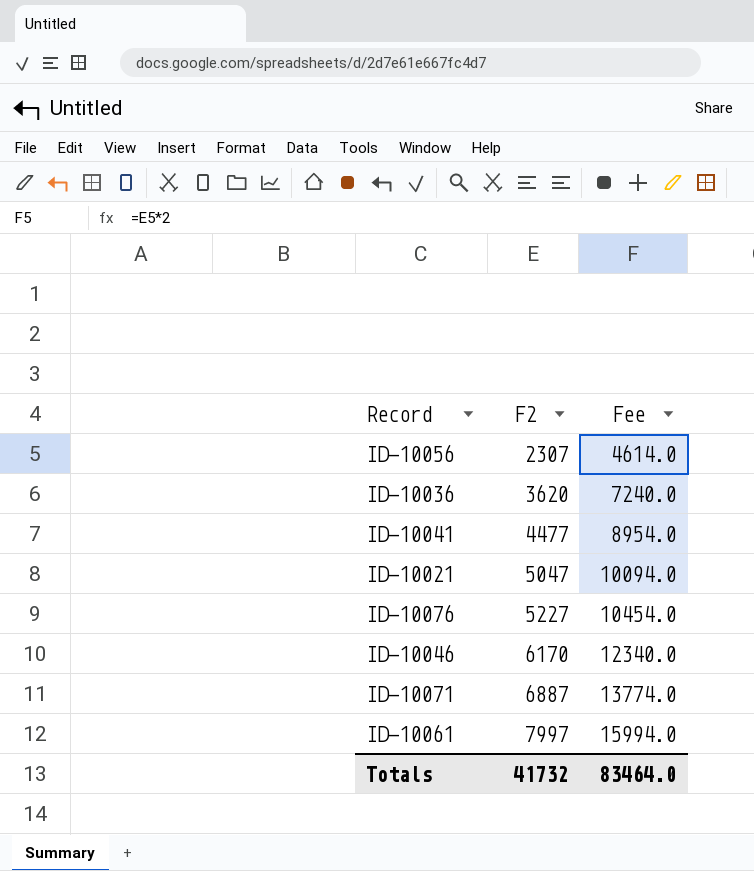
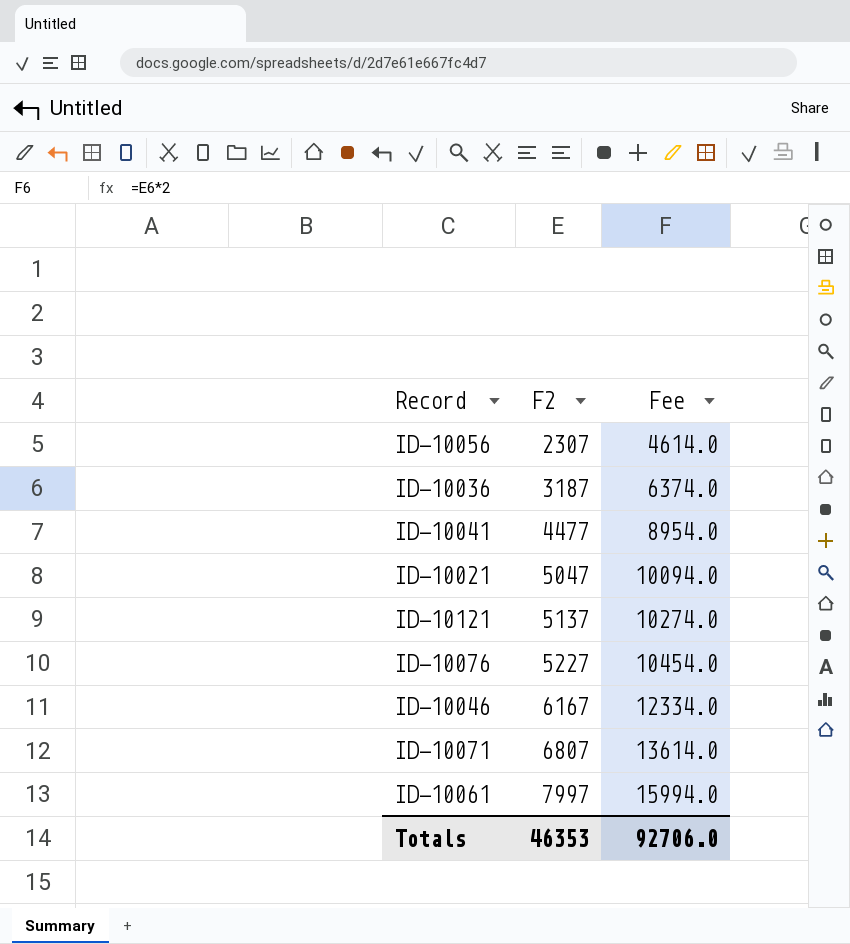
ID-10036 | F2: 3620 -> 3187
ID-10036 | Fee: 7240.0 -> 6374.0
row ID-10121: none -> 5137 | 10274.0
ID-10046 | F2: 6170 -> 6167
ID-10046 | Fee: 12340.0 -> 12334.0
ID-10071 | F2: 6887 -> 6807
ID-10071 | Fee: 13774.0 -> 13614.0
Totals | F2: 41732 -> 46353
Totals | Fee: 83464.0 -> 92706.0

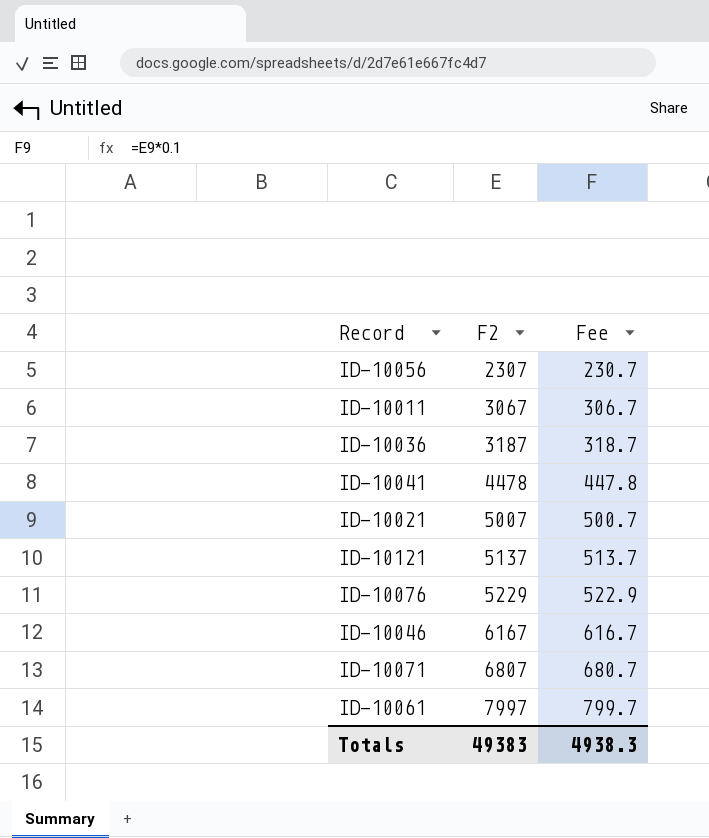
column Fee | formula: [F2] * 2 -> [F2] * 0.1
row ID-10011: none -> 3067 | 306.7
ID-10041 | F2: 4477 -> 4478
ID-10021 | F2: 5047 -> 5007
ID-10076 | F2: 5227 -> 5229
Totals | F2: 46353 -> 49383
Totals | Fee: 92706.0 -> 4938.3

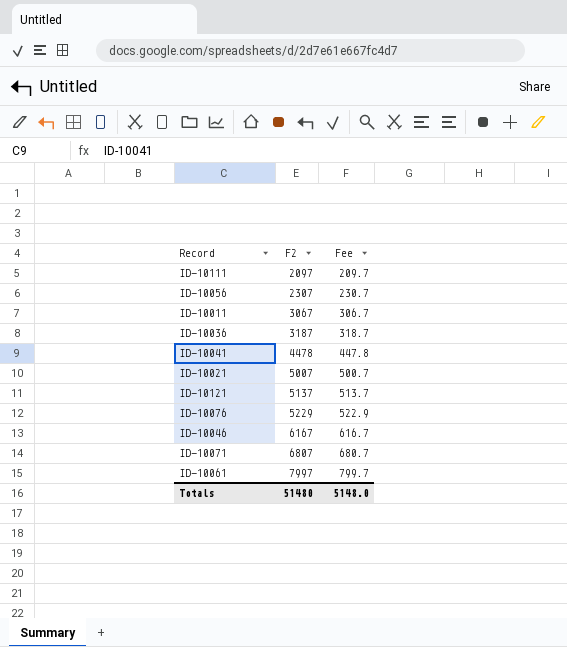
row ID-10111: none -> 2097 | 209.7
Totals | F2: 49383 -> 51480
Totals | Fee: 4938.3 -> 5148.0

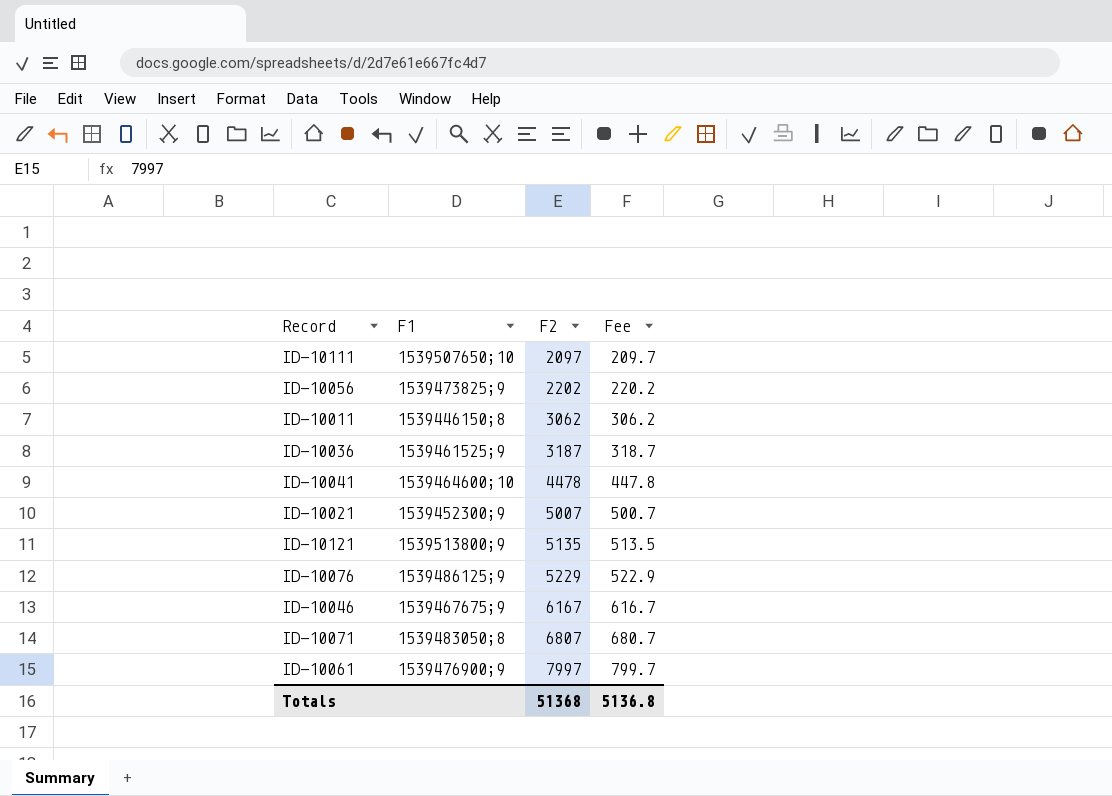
column F1 | position: none -> 2
ID-10056 | F2: 2307 -> 2202
ID-10056 | Fee: 230.7 -> 220.2
ID-10011 | F2: 3067 -> 3062
ID-10011 | Fee: 306.7 -> 306.2
ID-10121 | F2: 5137 -> 5135
ID-10121 | Fee: 513.7 -> 513.5
Totals | F2: 51480 -> 51368
Totals | Fee: 5148.0 -> 5136.8

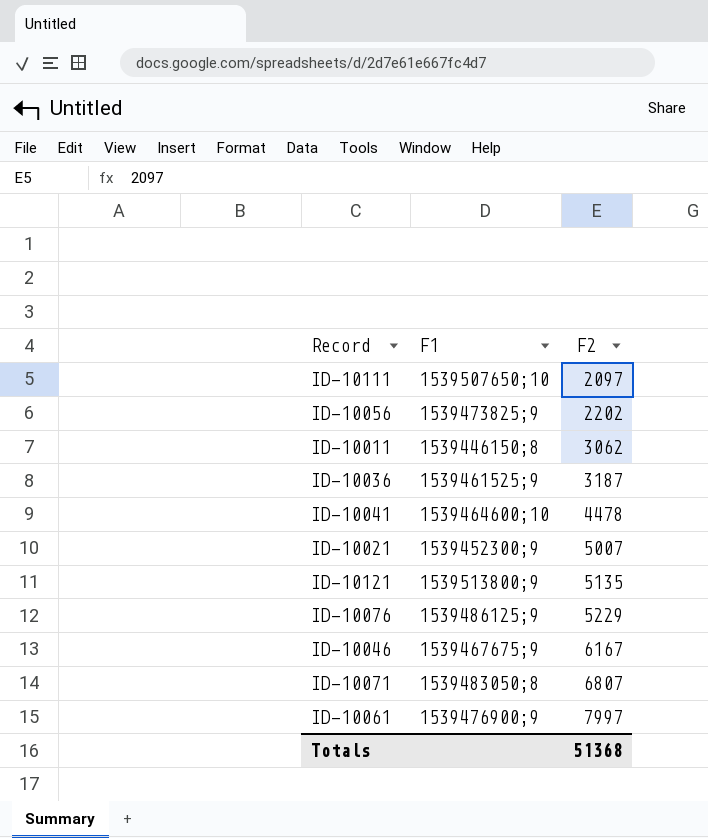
column Fee | formula: [F2] * 0.1 -> none

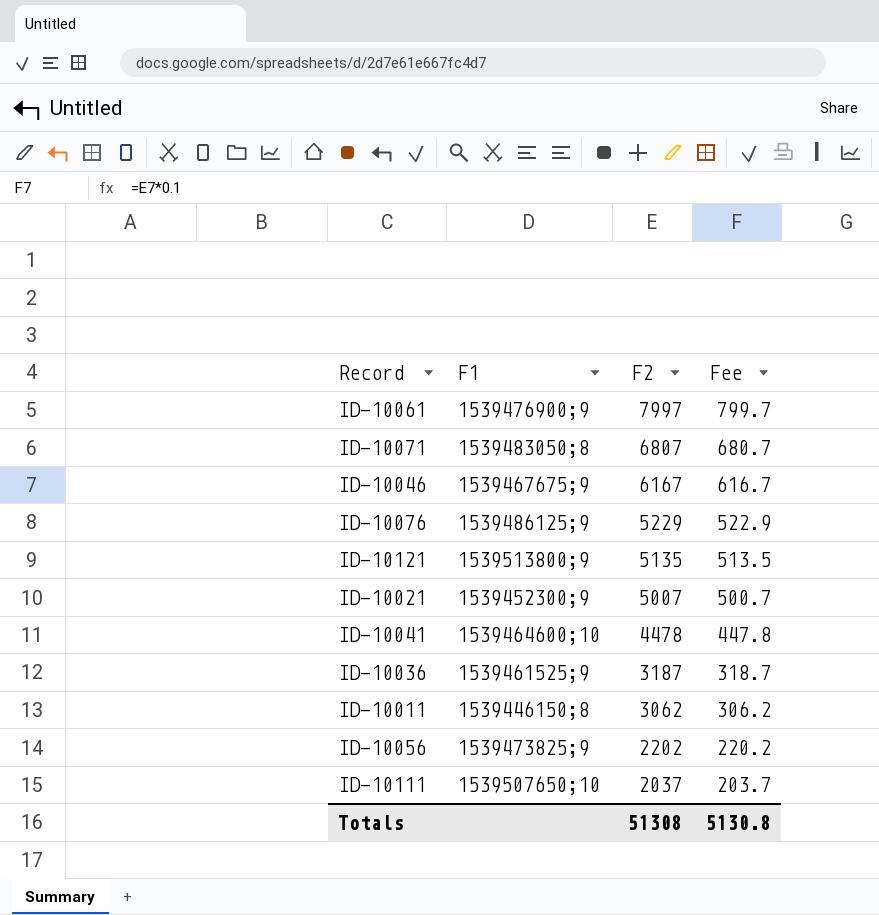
row order: F2 ascending -> F2 descending
column Fee | formula: none -> [F2] * 0.1
ID-10111 | F2: 2097 -> 2037
Totals | F2: 51368 -> 51308

